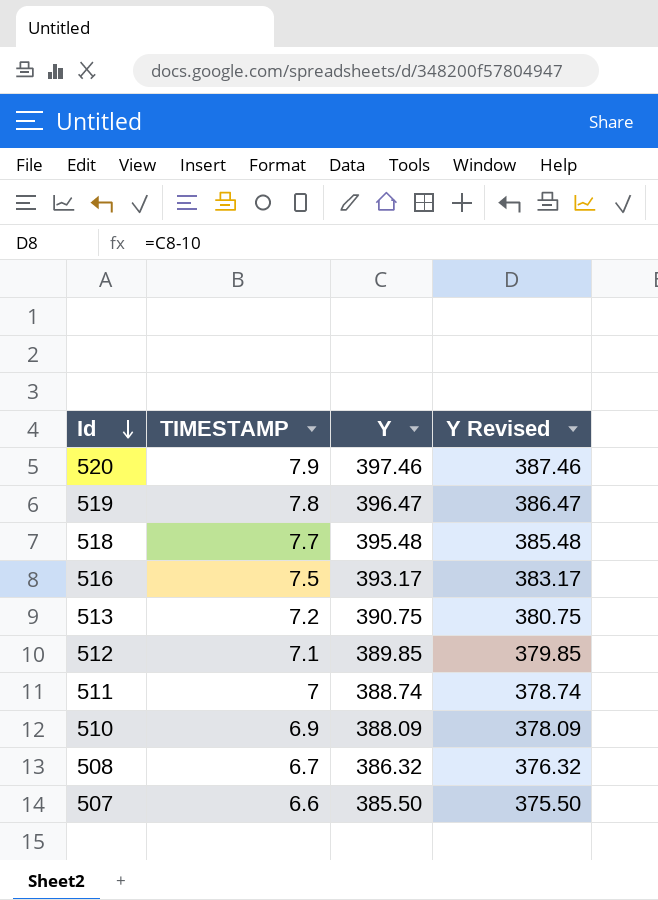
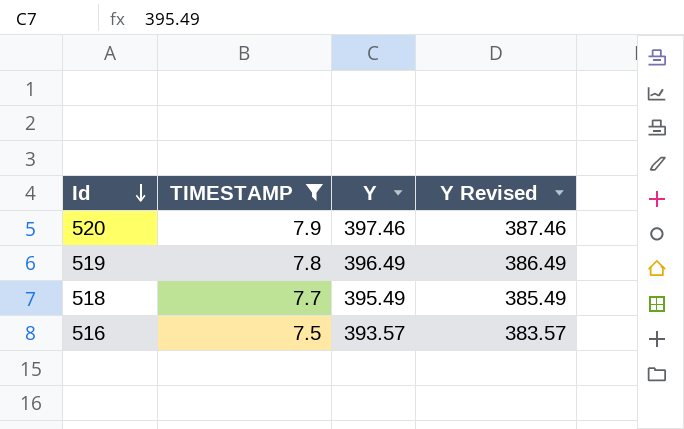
filter: none -> TIMESTAMP >= 7.5
519 | Y: 396.47 -> 396.49
519 | Y Revised: 386.47 -> 386.49
518 | Y: 395.48 -> 395.49
518 | Y Revised: 385.48 -> 385.49
516 | Y: 393.17 -> 393.57
516 | Y Revised: 383.17 -> 383.57

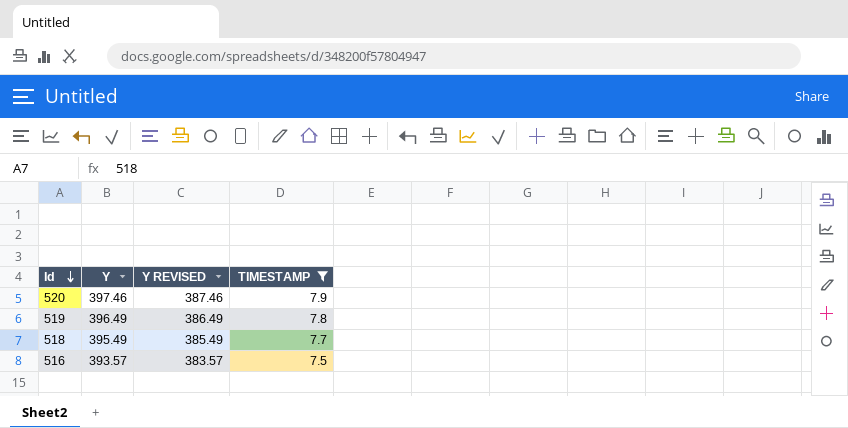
column name: Y Revised -> Y REVISED
column TIMESTAMP | position: 2 -> 4

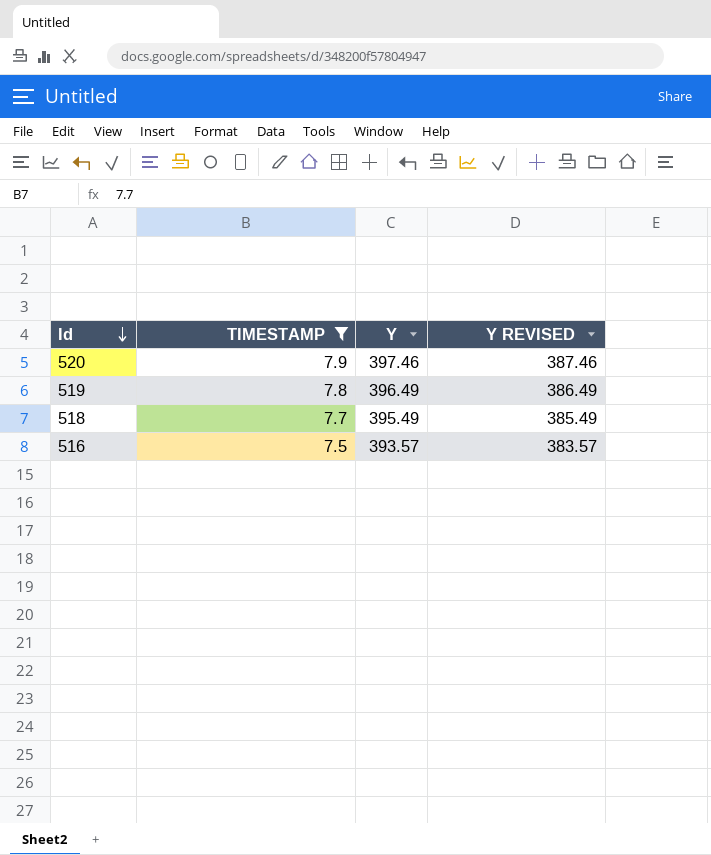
column TIMESTAMP | position: 4 -> 2

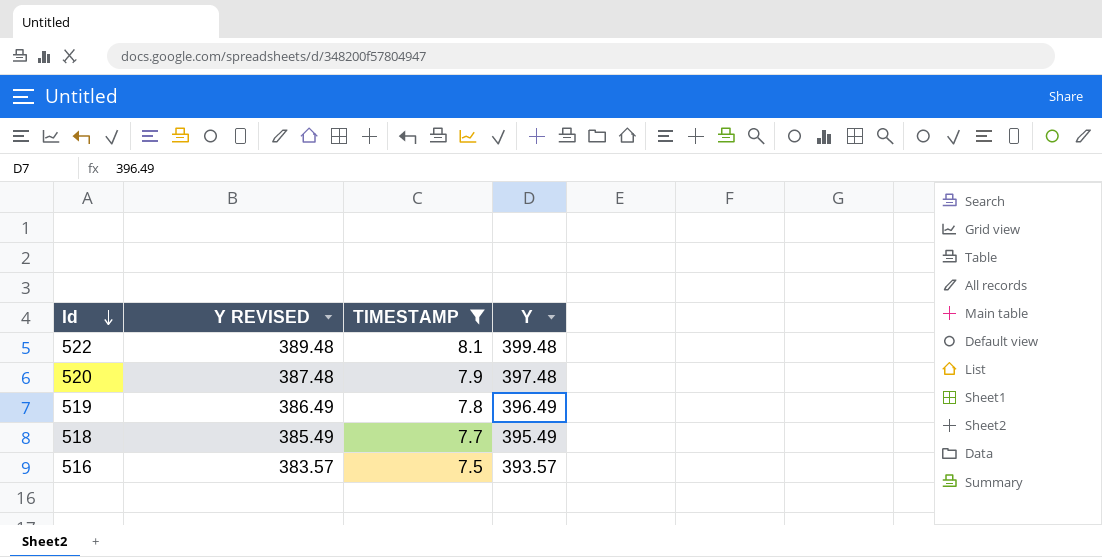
column Y REVISED | position: 4 -> 2
row 522: none -> 389.48 | 8.1 | 399.48
520 | Y REVISED: 387.46 -> 387.48
520 | Y: 397.46 -> 397.48

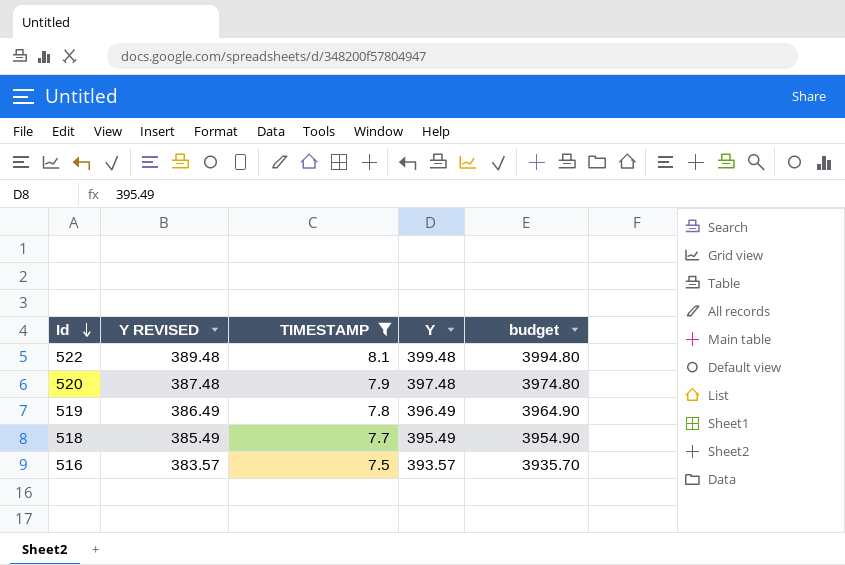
column budget | formula: none -> [Y] * 10

